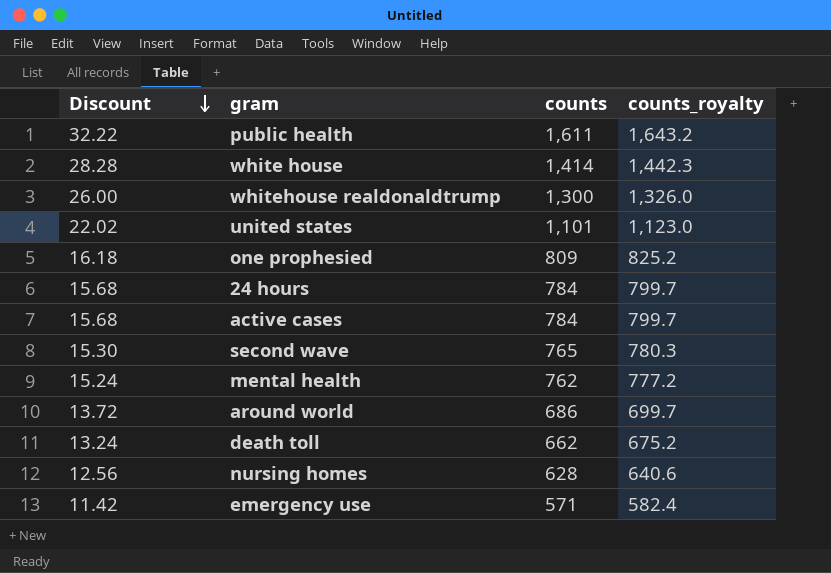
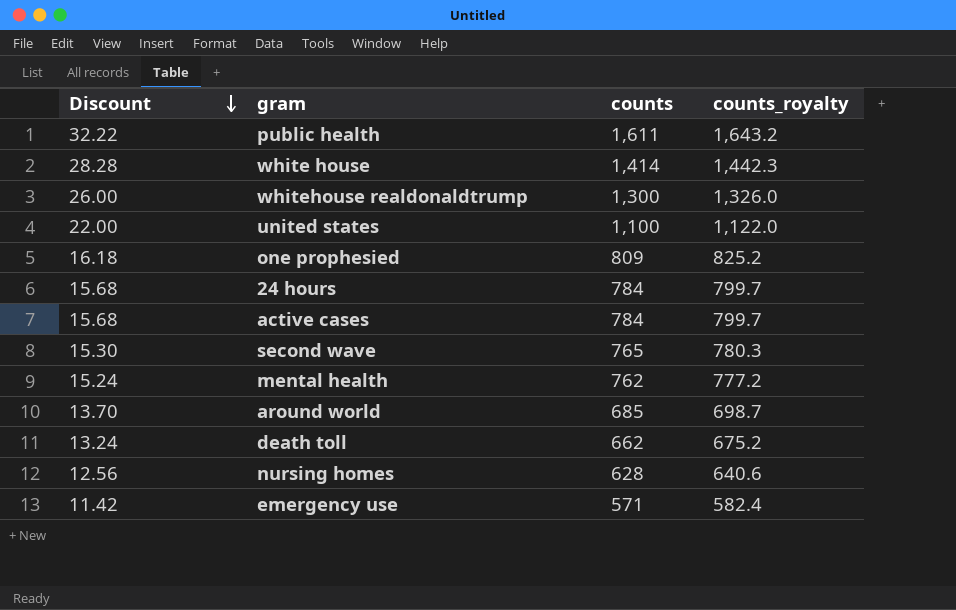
united states | Discount: 22.02 -> 22.00
united states | counts: 1,101 -> 1,100
united states | counts_royalty: 1,123.0 -> 1,122.0
around world | Discount: 13.72 -> 13.70
around world | counts: 686 -> 685
around world | counts_royalty: 699.7 -> 698.7

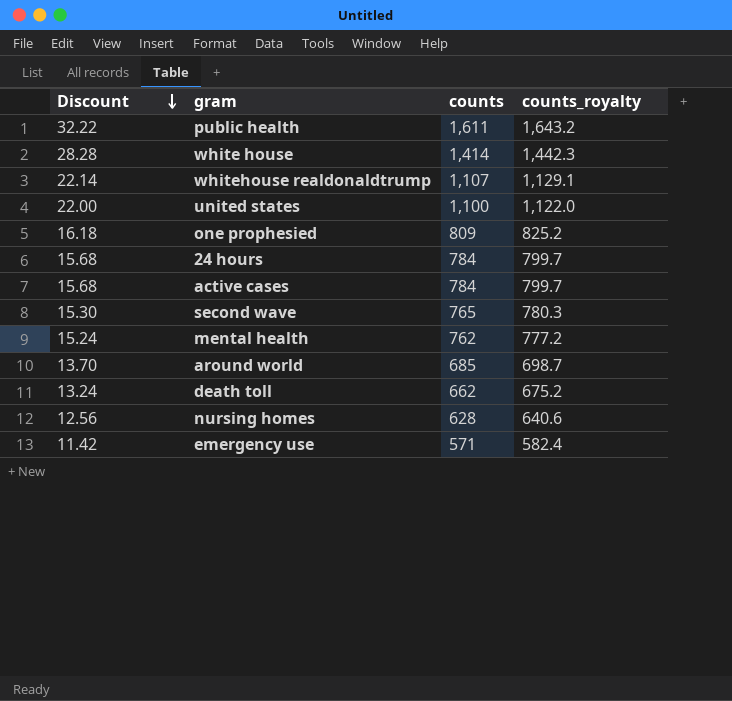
whitehouse realdonaldtrump | Discount: 26.00 -> 22.14
whitehouse realdonaldtrump | counts: 1,300 -> 1,107
whitehouse realdonaldtrump | counts_royalty: 1,326.0 -> 1,129.1

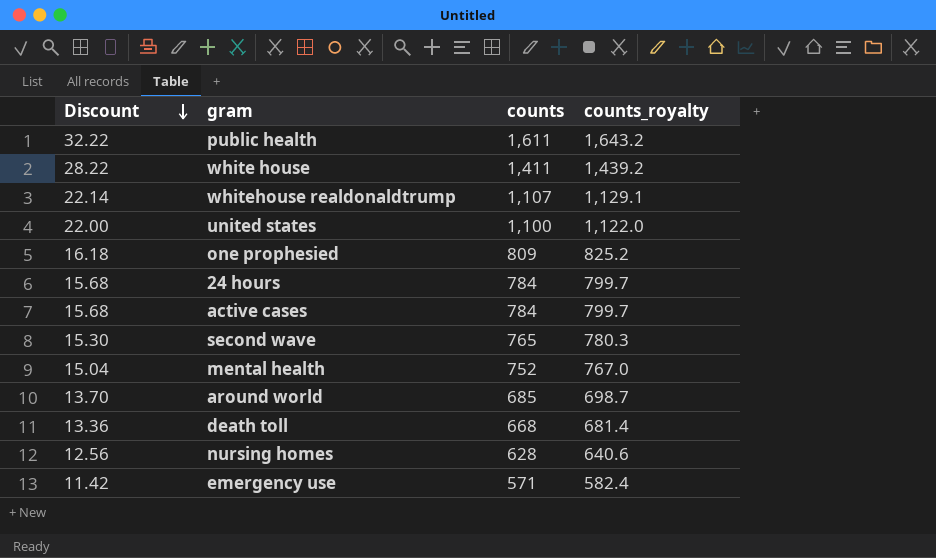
white house | Discount: 28.28 -> 28.22
white house | counts: 1,414 -> 1,411
white house | counts_royalty: 1,442.3 -> 1,439.2
mental health | Discount: 15.24 -> 15.04
mental health | counts: 762 -> 752
mental health | counts_royalty: 777.2 -> 767.0
death toll | Discount: 13.24 -> 13.36
death toll | counts: 662 -> 668
death toll | counts_royalty: 675.2 -> 681.4

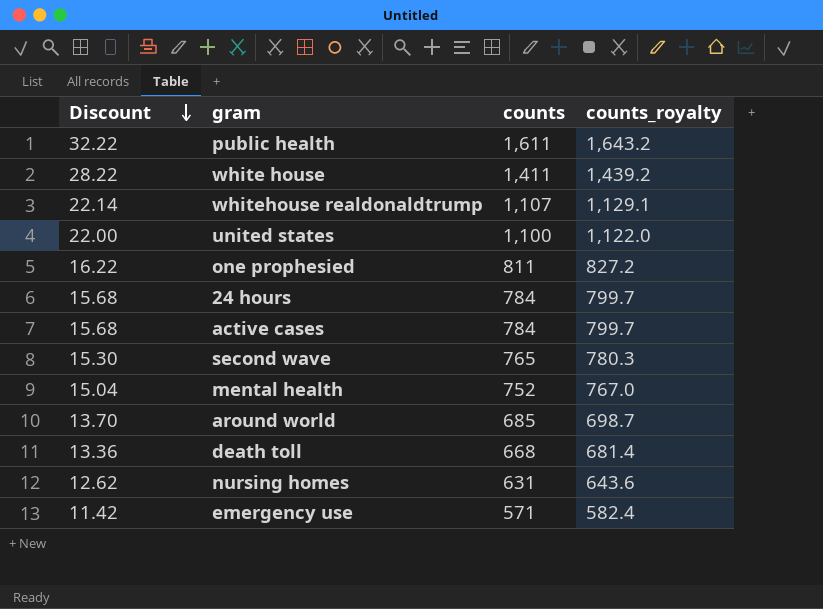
one prophesied | Discount: 16.18 -> 16.22
one prophesied | counts: 809 -> 811
one prophesied | counts_royalty: 825.2 -> 827.2
nursing homes | Discount: 12.56 -> 12.62
nursing homes | counts: 628 -> 631
nursing homes | counts_royalty: 640.6 -> 643.6

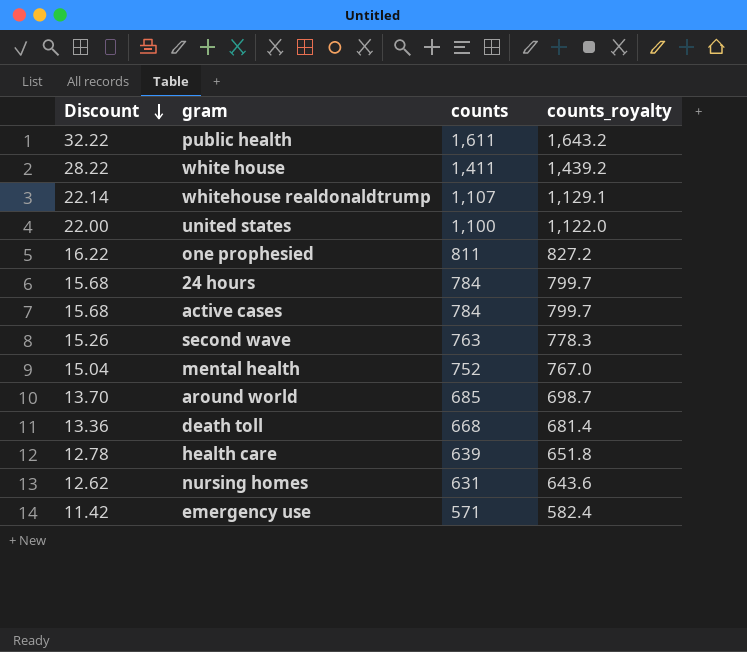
second wave | Discount: 15.30 -> 15.26
second wave | counts: 765 -> 763
second wave | counts_royalty: 780.3 -> 778.3
row health care: none -> 12.78 | 639 | 651.8

